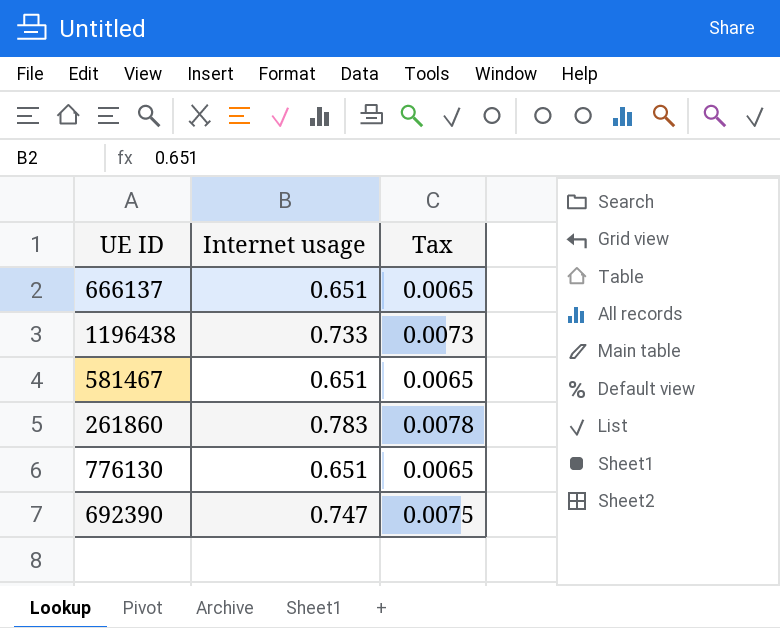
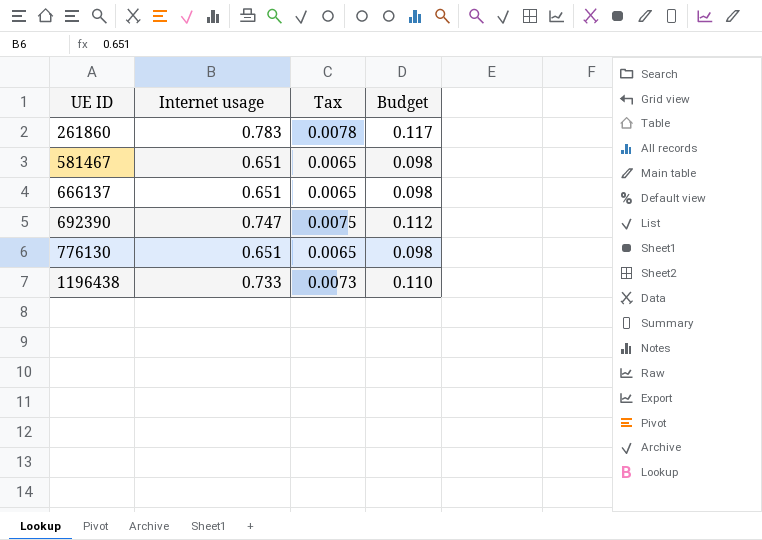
row order: none -> UE ID ascending
column Budget | formula: none -> [Internet usage] * 0.15

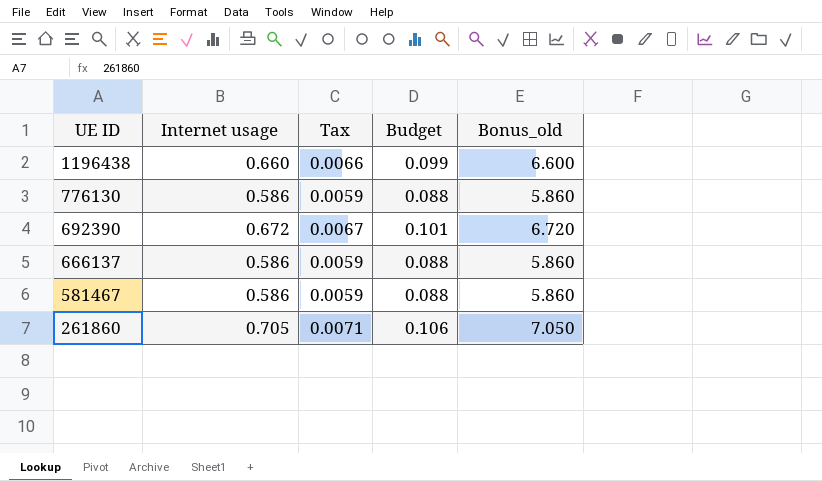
row order: UE ID ascending -> UE ID descending
column Bonus_old | formula: none -> [Internet usage] * 10
1196438 | Internet usage: 0.733 -> 0.660
1196438 | Tax: 0.0073 -> 0.0066
1196438 | Budget: 0.110 -> 0.099
776130 | Internet usage: 0.651 -> 0.586
776130 | Tax: 0.0065 -> 0.0059
776130 | Budget: 0.098 -> 0.088
692390 | Internet usage: 0.747 -> 0.672
692390 | Tax: 0.0075 -> 0.0067
692390 | Budget: 0.112 -> 0.101
666137 | Internet usage: 0.651 -> 0.586
666137 | Tax: 0.0065 -> 0.0059
666137 | Budget: 0.098 -> 0.088
581467 | Internet usage: 0.651 -> 0.586
581467 | Tax: 0.0065 -> 0.0059
581467 | Budget: 0.098 -> 0.088
261860 | Internet usage: 0.783 -> 0.705
261860 | Tax: 0.0078 -> 0.0071
261860 | Budget: 0.117 -> 0.106

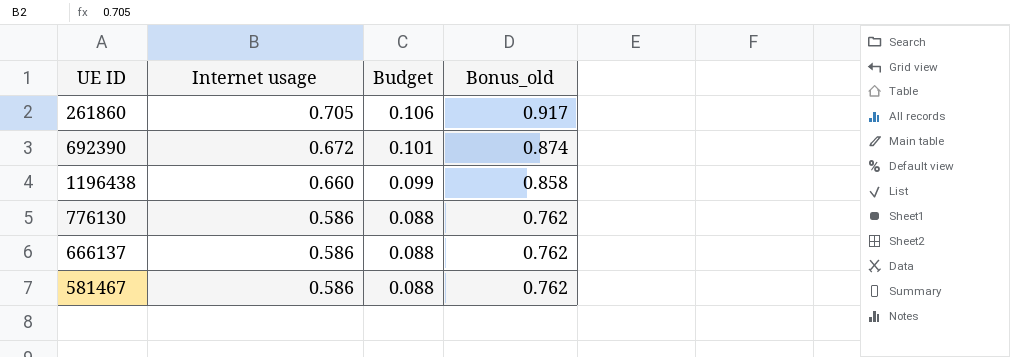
row order: UE ID descending -> Internet usage descending
column Tax | formula: [Internet usage] * 0.01 -> none
column Bonus_old | formula: [Internet usage] * 10 -> [Internet usage] * 1.3

